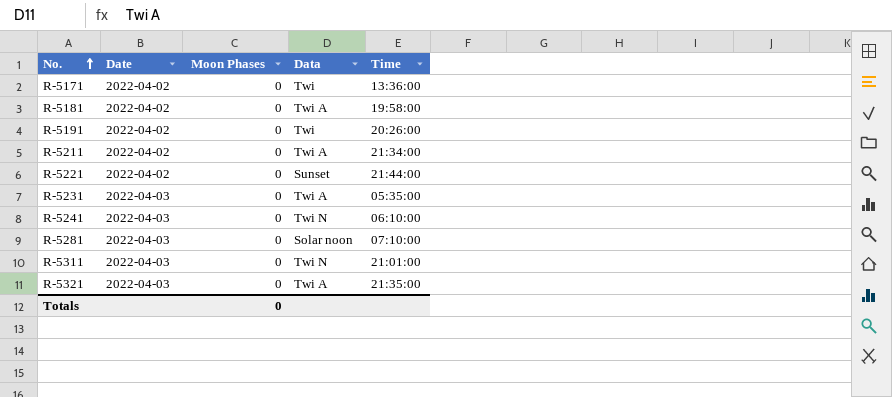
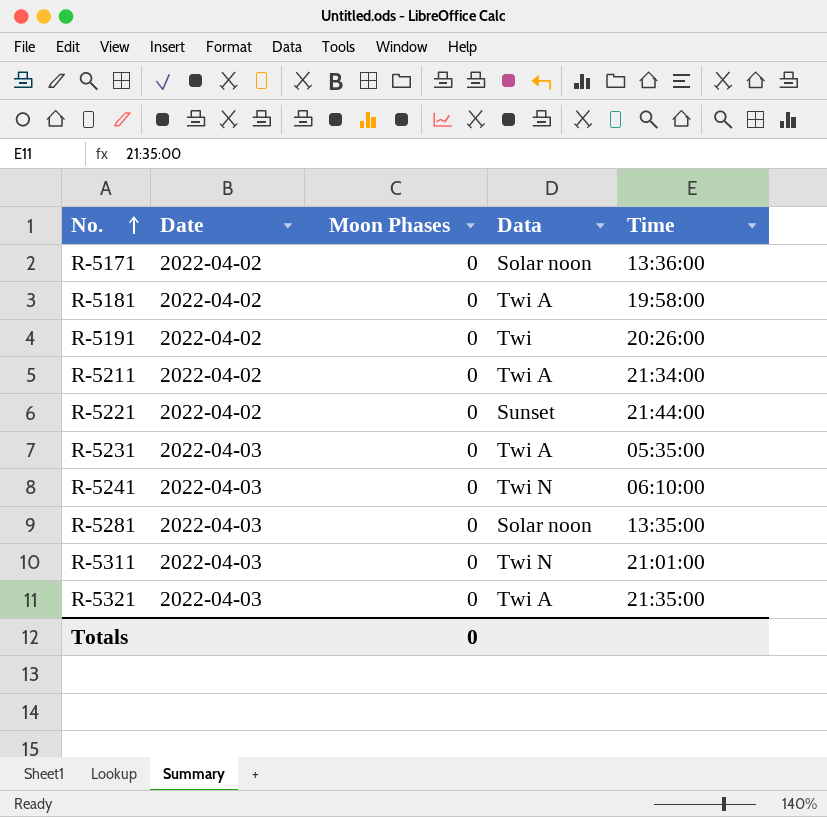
R-5171 | Data: Twi -> Solar noon
R-5281 | Time: 07:10:00 -> 13:35:00

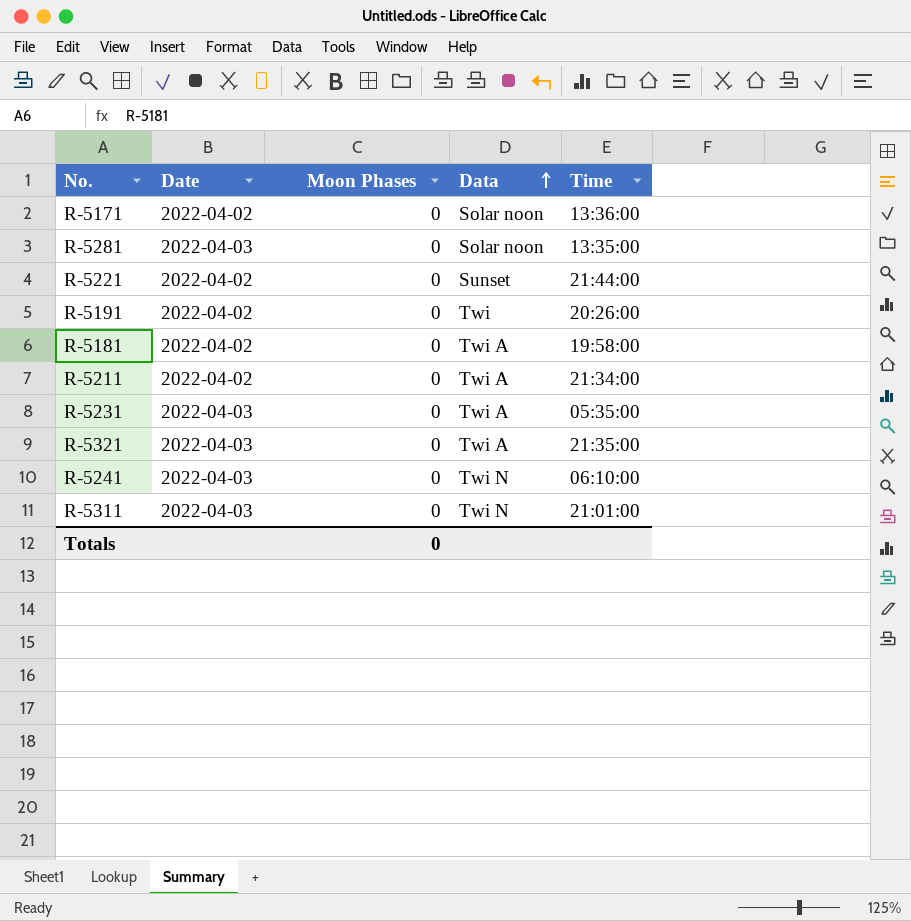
row order: No. ascending -> Data ascending

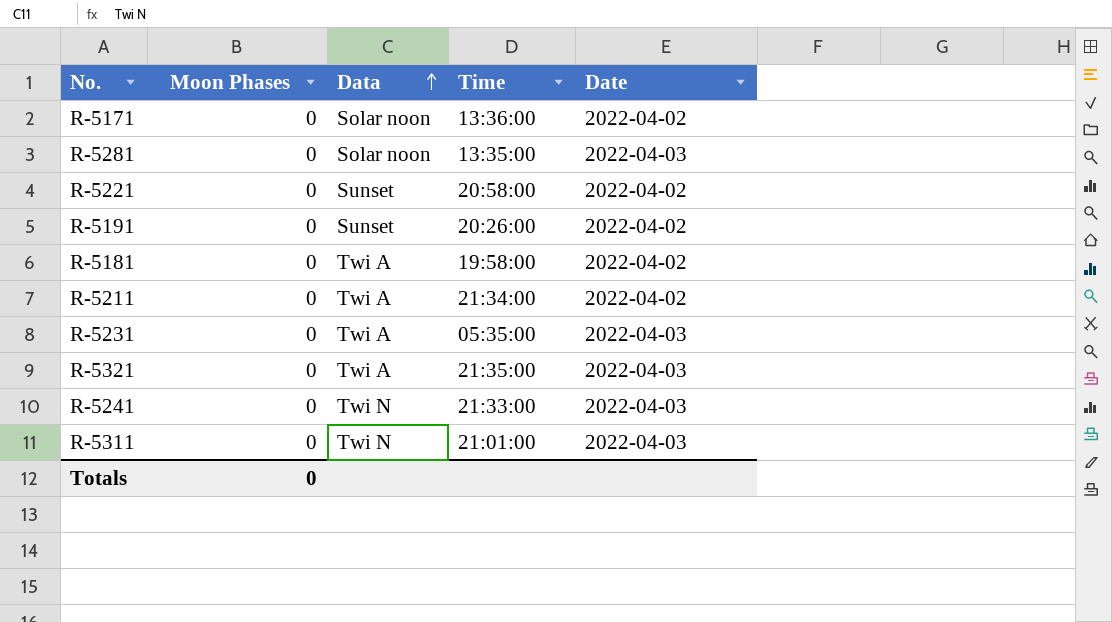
column Date | position: 2 -> 5
R-5221 | Time: 21:44:00 -> 20:58:00
R-5191 | Data: Twi -> Sunset
R-5241 | Time: 06:10:00 -> 21:33:00

